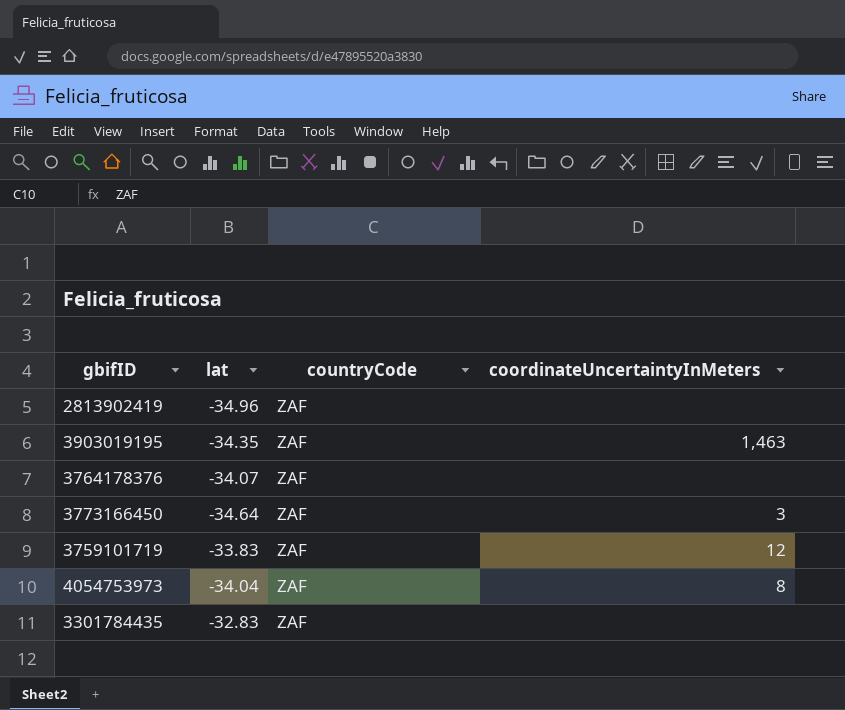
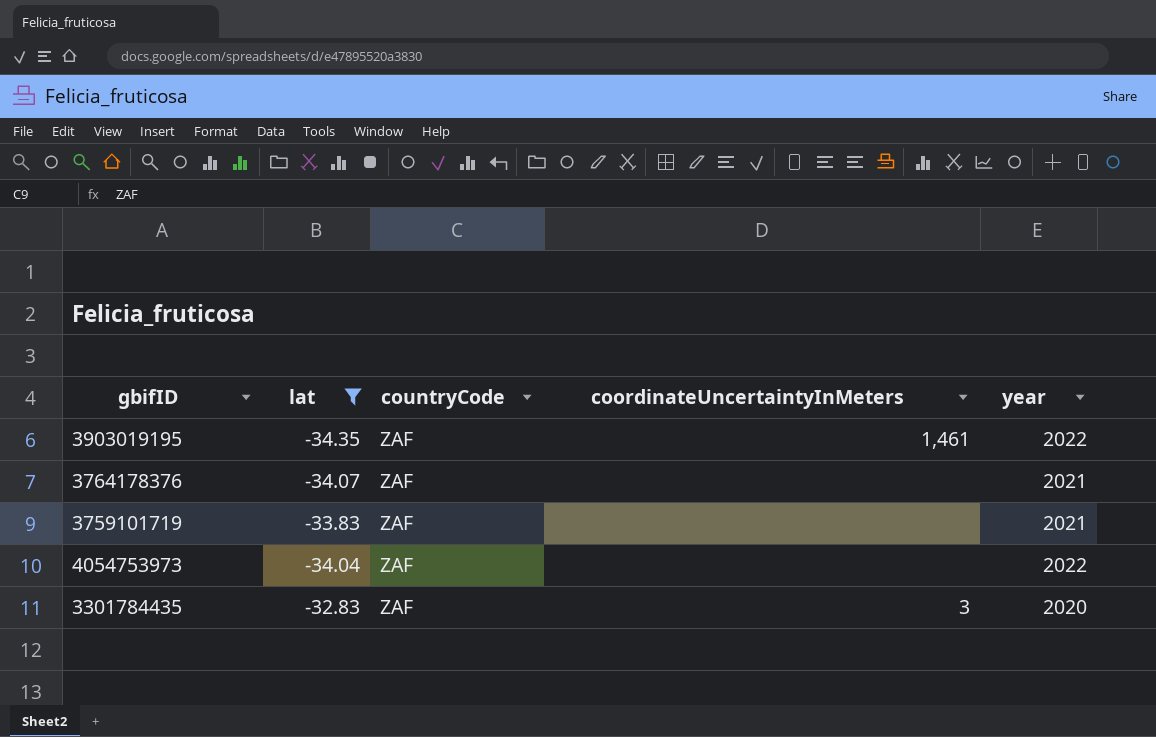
filter: none -> lat >= -34.35
column year | position: none -> 5
3903019195 | coordinateUncertaintyInMeters: 1,463 -> 1,461
3759101719 | coordinateUncertaintyInMeters: 12 -> none
4054753973 | coordinateUncertaintyInMeters: 8 -> none
3301784435 | coordinateUncertaintyInMeters: none -> 3

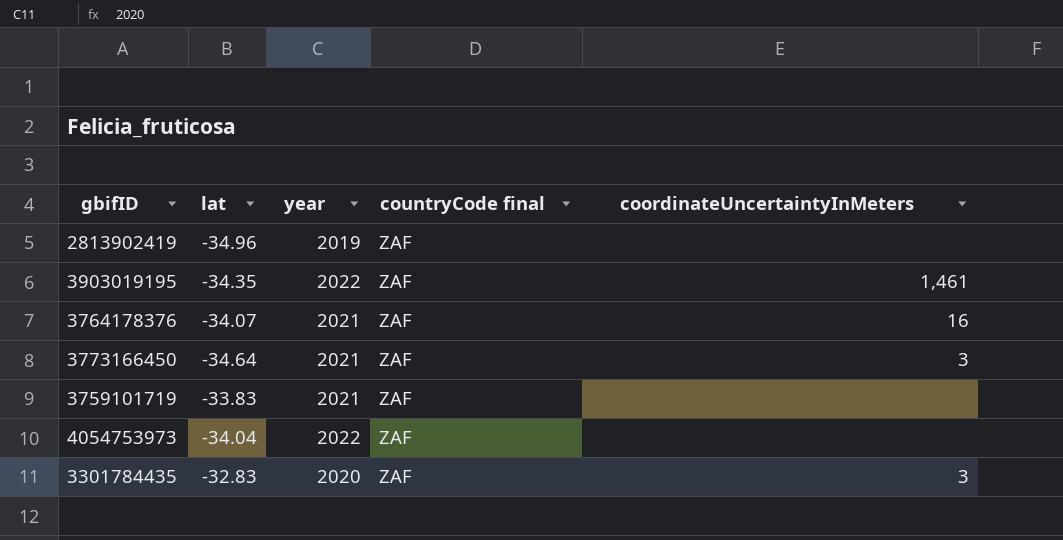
filter: lat >= -34.35 -> none
column year | position: 5 -> 3
column name: countryCode -> countryCode final
3764178376 | coordinateUncertaintyInMeters: none -> 16

